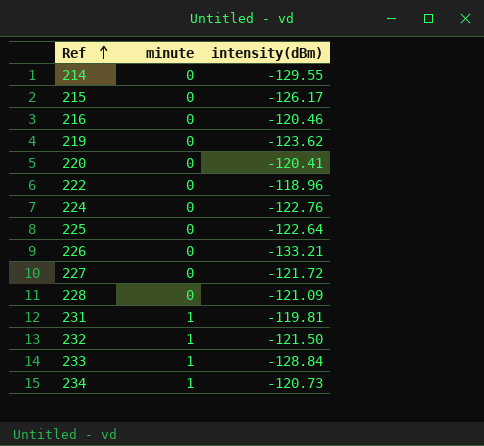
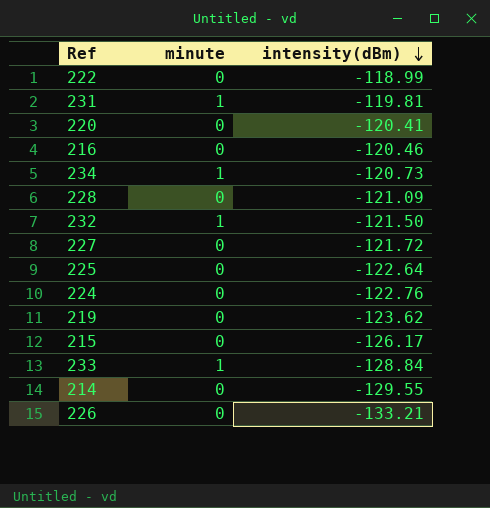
row order: Ref ascending -> intensity(dBm) descending
222 | intensity(dBm): -118.96 -> -118.99

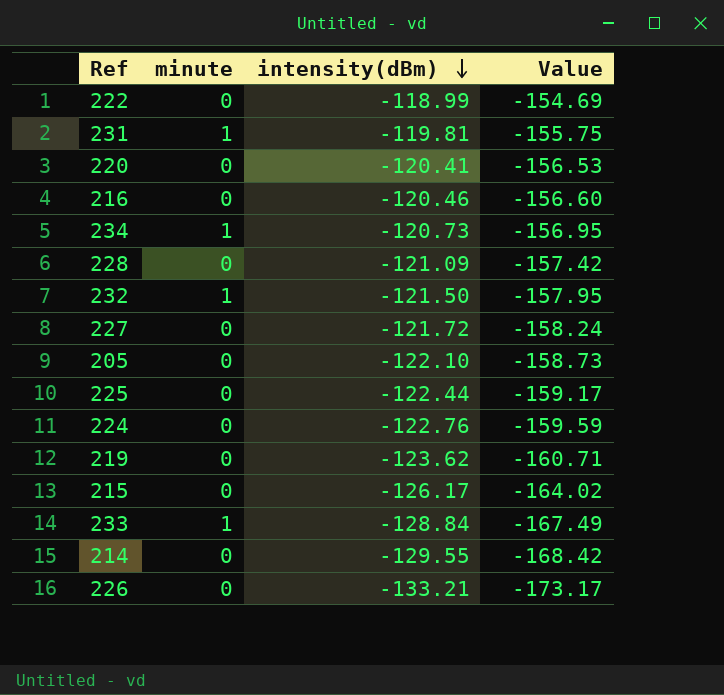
column Value | formula: none -> [intensity(dBm)] * 1.3
row 205: none -> 0 | -122.10 | -158.73
225 | intensity(dBm): -122.64 -> -122.44

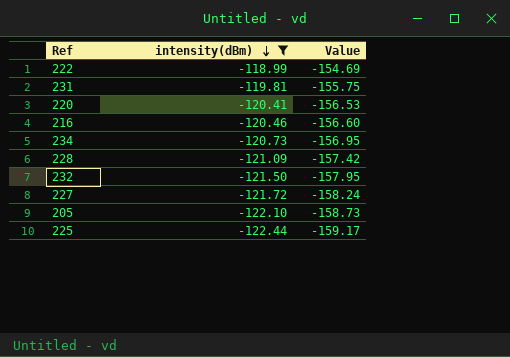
filter: none -> intensity(dBm) >= -122.44
column minute | position: 2 -> none

